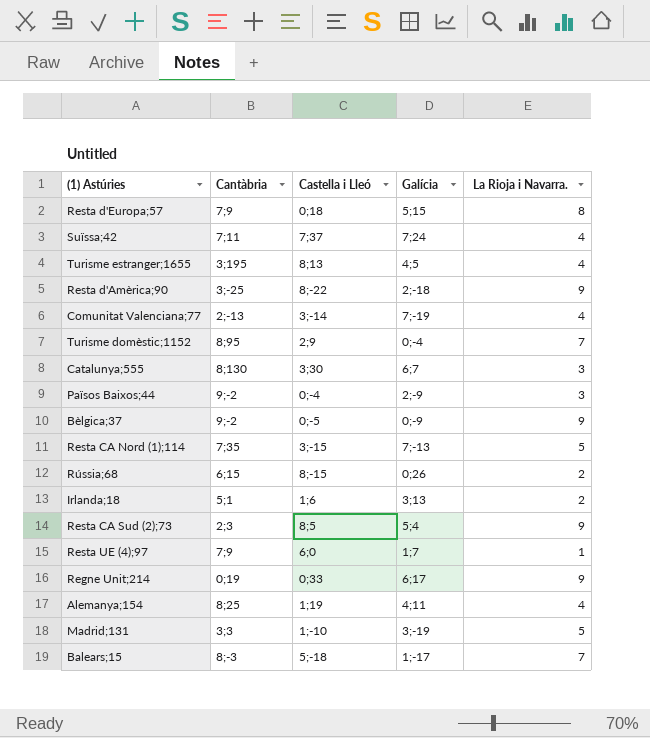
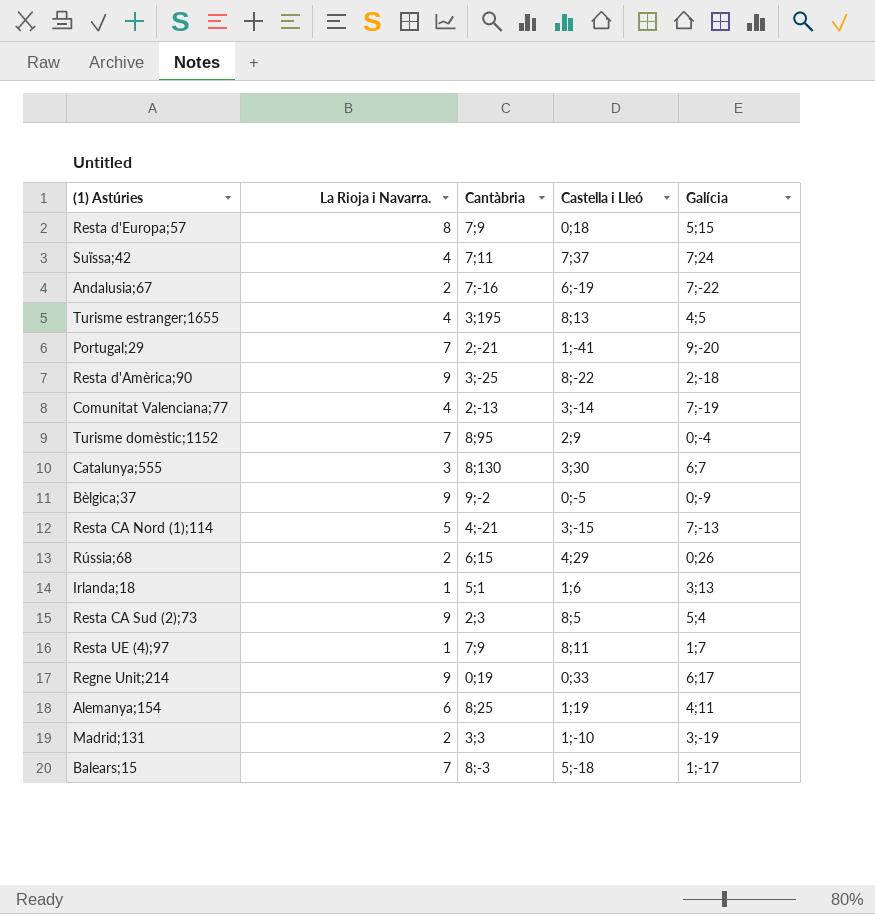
column La Rioja i Navarra. | position: 5 -> 2
row Països Baixos;44: 9;-2 | 0;-4 | 2;-9 | 3 -> none
row Andalusia;67: none -> 2 | 7;-16 | 6;-19 | 7;-22
row Portugal;29: none -> 7 | 2;-21 | 1;-41 | 9;-20
Resta CA Nord (1);114 | Cantàbria: 7;35 -> 4;-21
Rússia;68 | Castella i Lleó: 8;-15 -> 4;29
Irlanda;18 | La Rioja i Navarra.: 2 -> 1
Resta UE (4);97 | Castella i Lleó: 6;0 -> 8;11
Alemanya;154 | La Rioja i Navarra.: 4 -> 6
Madrid;131 | La Rioja i Navarra.: 5 -> 2

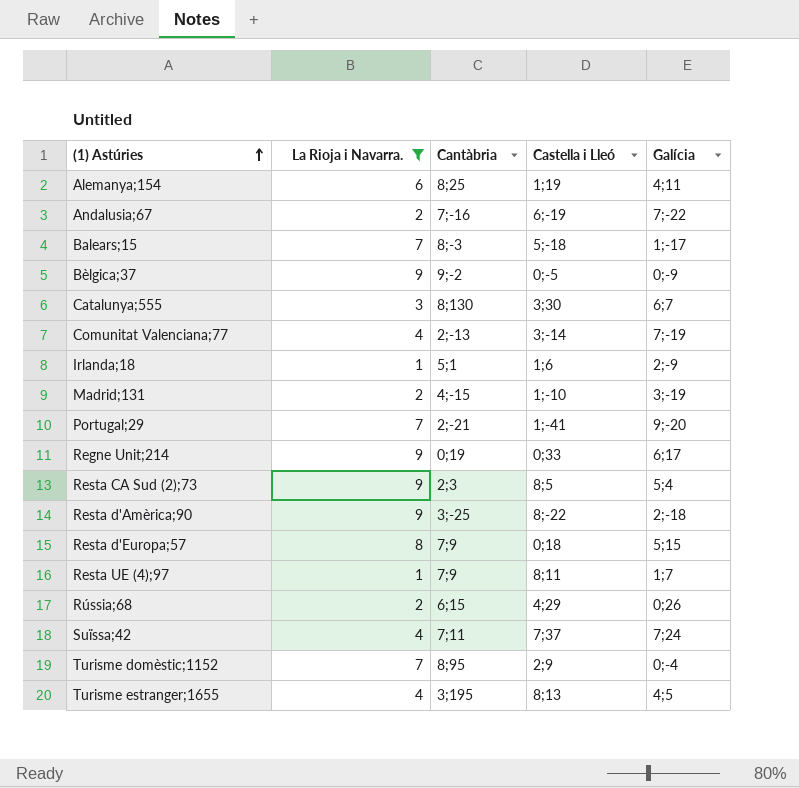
filter: none -> La Rioja i Navarra. != 5
row order: none -> (1) Astúries ascending
Irlanda;18 | Galícia: 3;13 -> 2;-9
Madrid;131 | Cantàbria: 3;3 -> 4;-15

